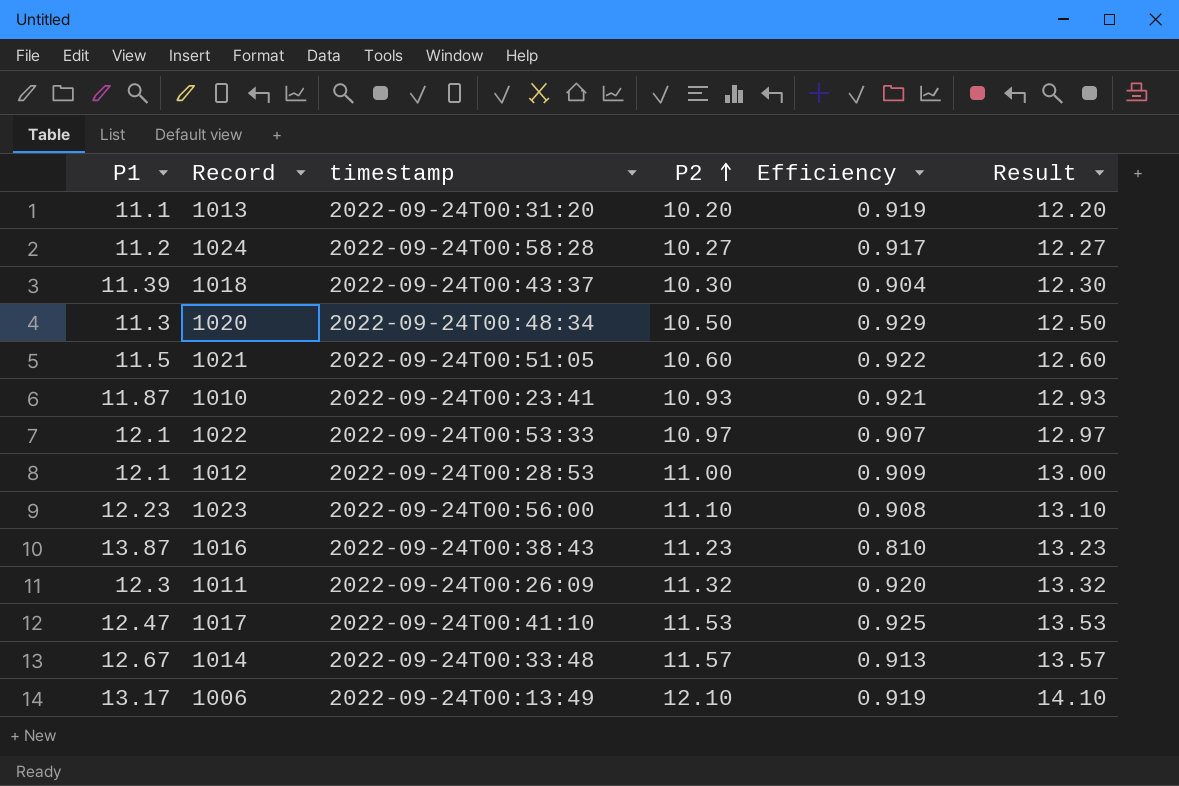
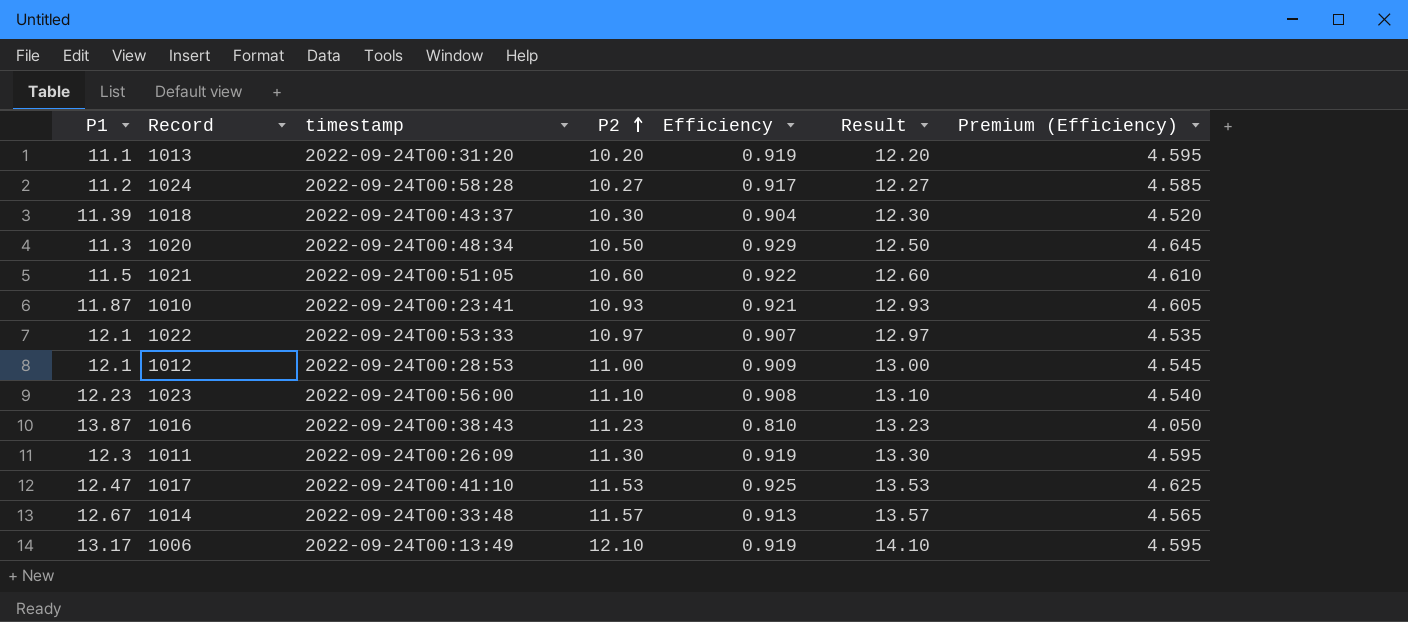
column Premium (Efficiency) | formula: none -> [Efficiency] * 5
1011 | P2: 11.32 -> 11.30
1011 | Efficiency: 0.920 -> 0.919
1011 | Result: 13.32 -> 13.30

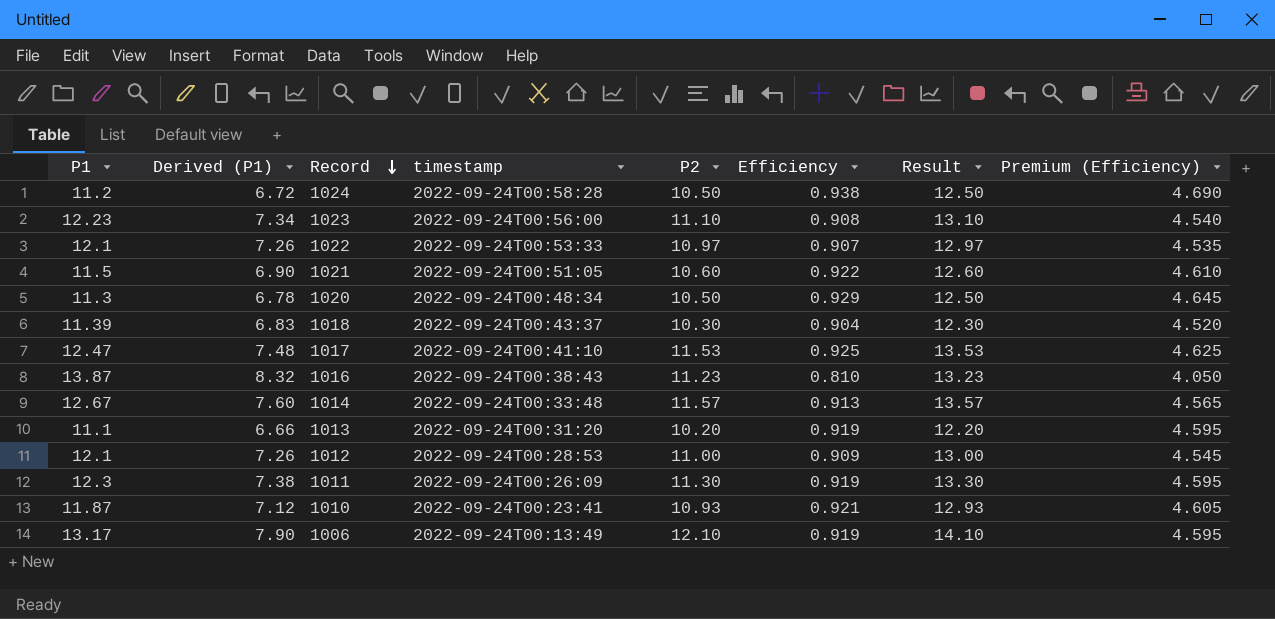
row order: P2 ascending -> Record descending
column Derived (P1) | formula: none -> [P1] * 0.6
1024 | P2: 10.27 -> 10.50
1024 | Efficiency: 0.917 -> 0.938
1024 | Result: 12.27 -> 12.50
1024 | Premium (Efficiency): 4.585 -> 4.690

